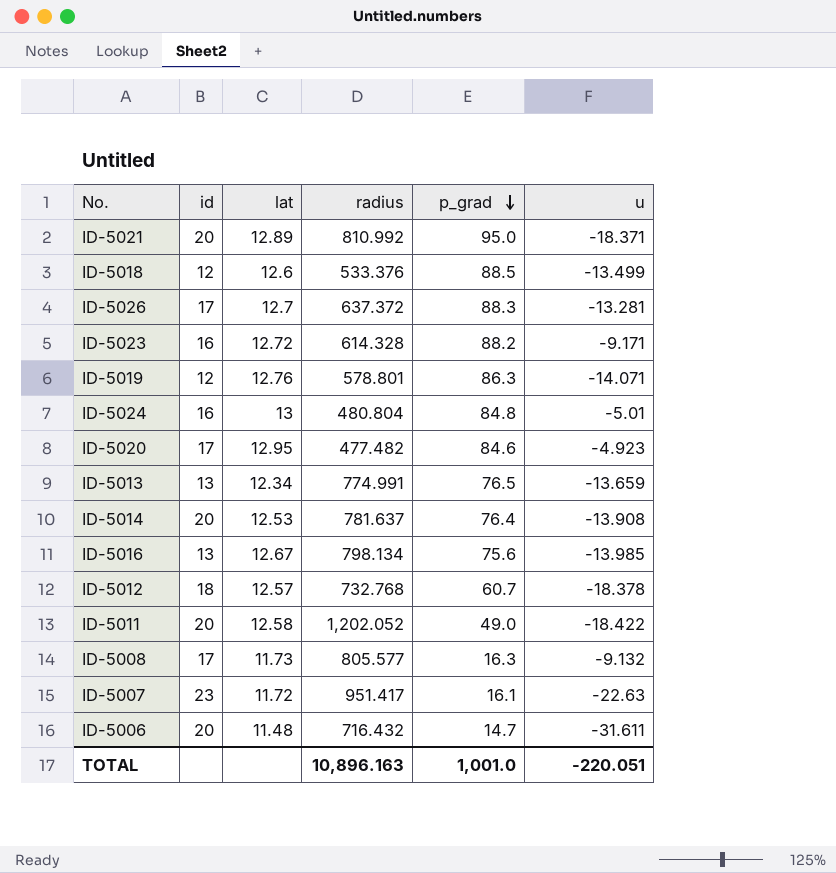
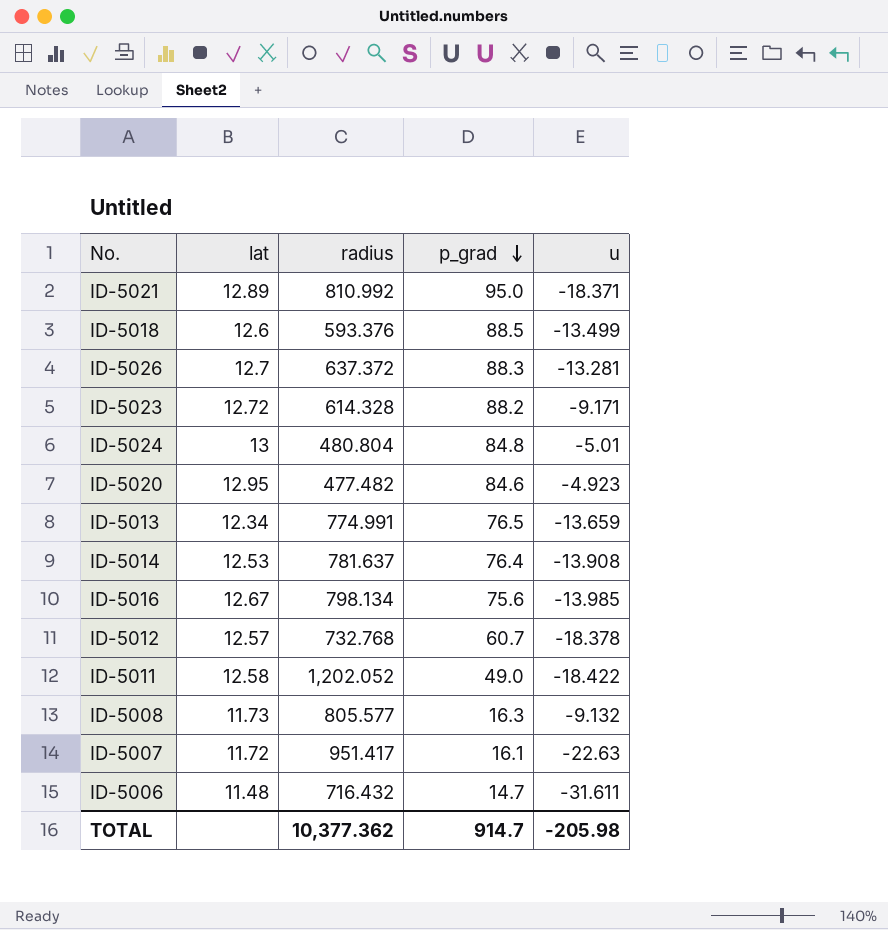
column id | position: 2 -> none
row ID-5019: 12 | 12.76 | 578.801 | 86.3 | -14.071 -> none
ID-5018 | radius: 533.376 -> 593.376
TOTAL | radius: 10,896.163 -> 10,377.362
TOTAL | p_grad: 1,001.0 -> 914.7
TOTAL | u: -220.051 -> -205.98

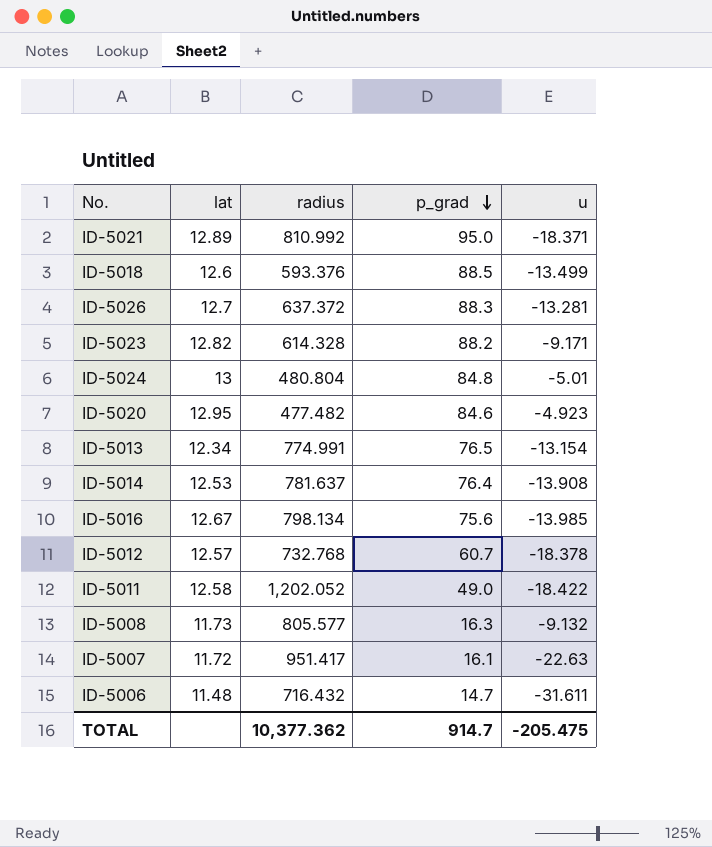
ID-5023 | lat: 12.72 -> 12.82
ID-5013 | u: -13.659 -> -13.154
TOTAL | u: -205.98 -> -205.475

